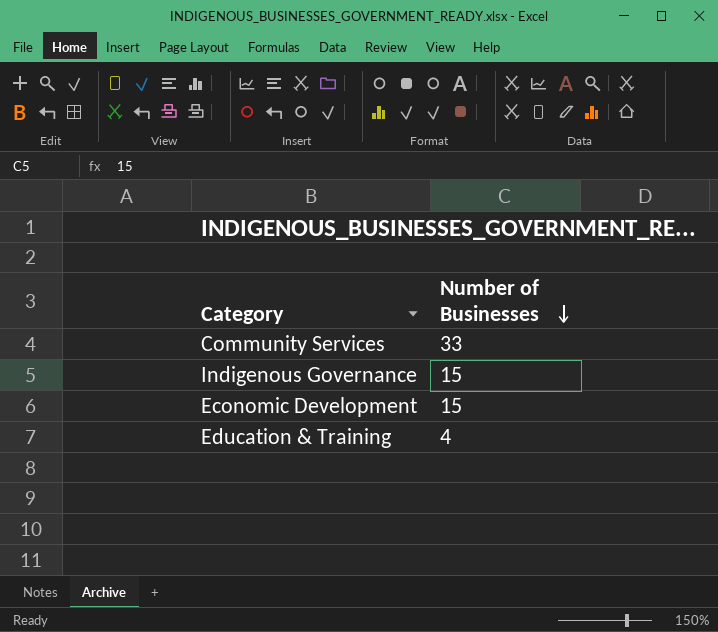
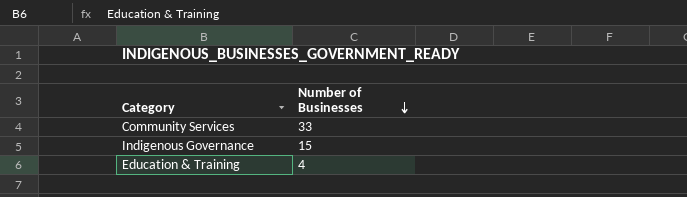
row Economic Development: 15 -> none

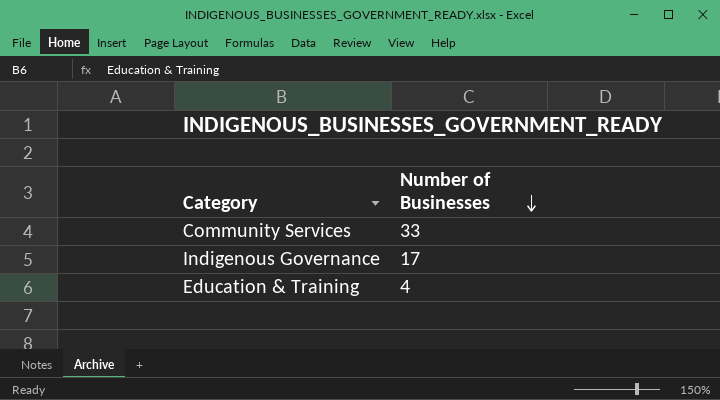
Indigenous Governance | Number of Businesses: 15 -> 17

